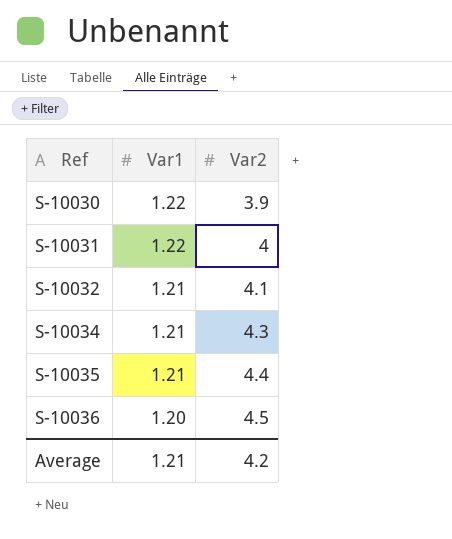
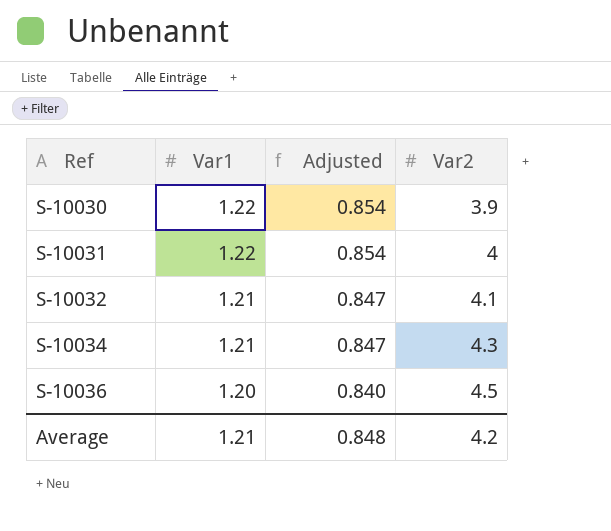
column Adjusted | formula: none -> [Var1] * 0.7
row S-10035: 1.21 | 4.4 -> none

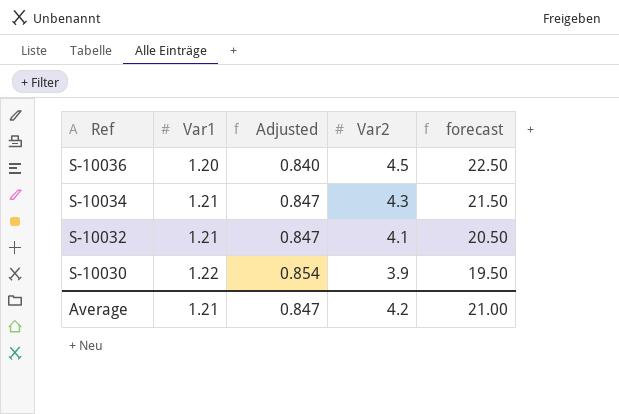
row order: Ref ascending -> Ref descending
column forecast | formula: none -> [Var2] * 5
row S-10031: 1.22 | 0.854 | 4 -> none
Average | Adjusted: 0.848 -> 0.847

